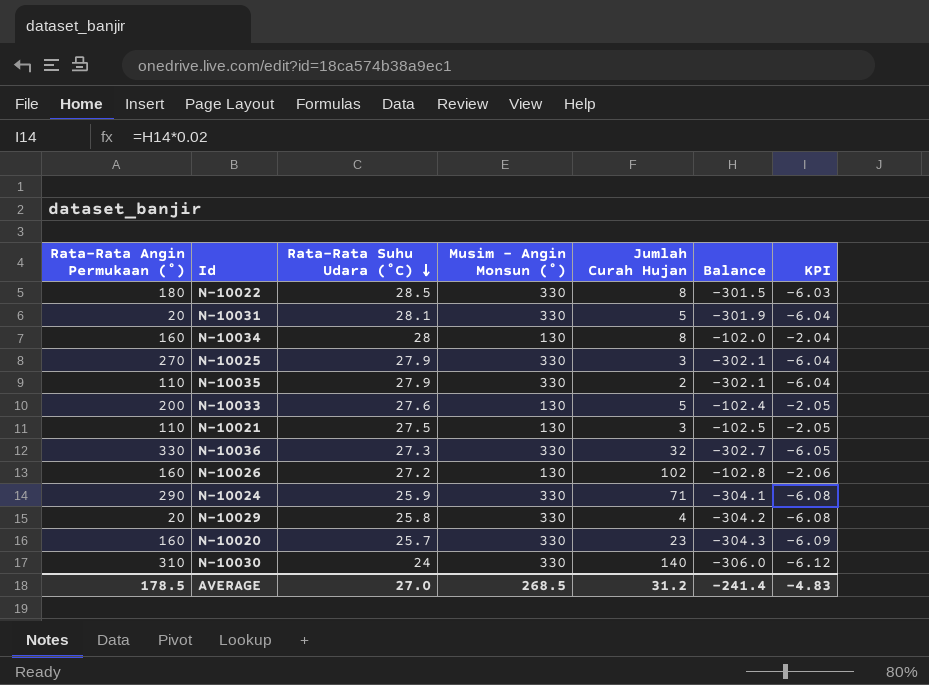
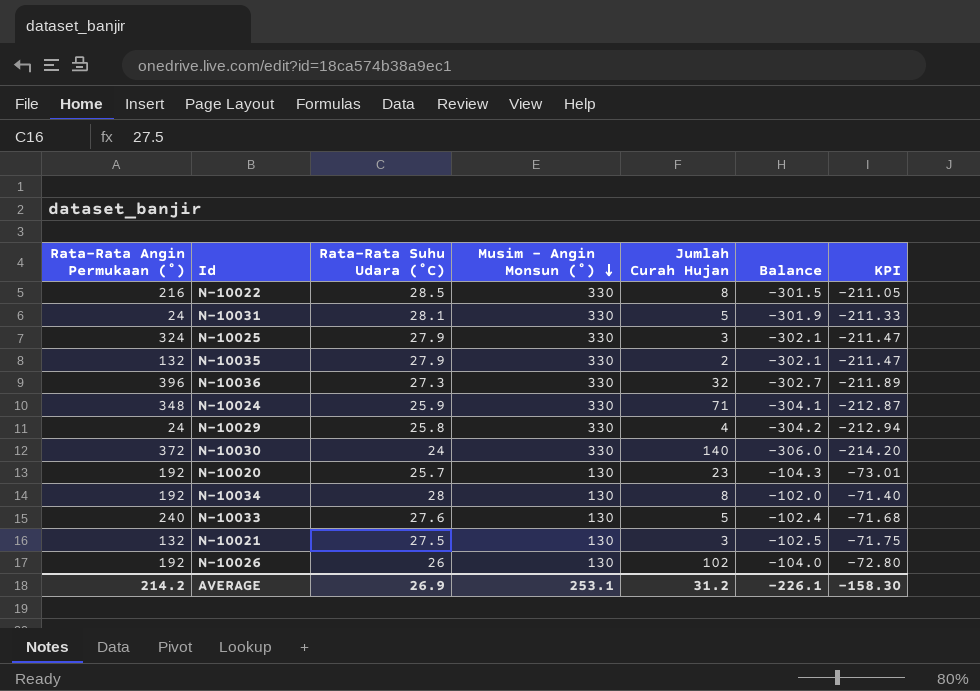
row order: Rata-Rata Suhu Udara (˚C) descending -> Musim - Angin Monsun (˚) descending
column KPI | formula: [Balance] * 0.02 -> [Balance] * 0.7
N-10022 | Rata-Rata Angin Permukaan (˚): 180 -> 216
N-10031 | Rata-Rata Angin Permukaan (˚): 20 -> 24
N-10025 | Rata-Rata Angin Permukaan (˚): 270 -> 324
N-10035 | Rata-Rata Angin Permukaan (˚): 110 -> 132
N-10036 | Rata-Rata Angin Permukaan (˚): 330 -> 396
N-10024 | Rata-Rata Angin Permukaan (˚): 290 -> 348
N-10029 | Rata-Rata Angin Permukaan (˚): 20 -> 24
N-10030 | Rata-Rata Angin Permukaan (˚): 310 -> 372
N-10020 | Rata-Rata Angin Permukaan (˚): 160 -> 192
N-10020 | Musim - Angin Monsun (˚): 330 -> 130
N-10020 | Balance: -304.3 -> -104.3
N-10034 | Rata-Rata Angin Permukaan (˚): 160 -> 192
N-10033 | Rata-Rata Angin Permukaan (˚): 200 -> 240
N-10021 | Rata-Rata Angin Permukaan (˚): 110 -> 132
N-10026 | Rata-Rata Angin Permukaan (˚): 160 -> 192
N-10026 | Rata-Rata Suhu Udara (˚C): 27.2 -> 26
N-10026 | Balance: -102.8 -> -104.0
AVERAGE | Rata-Rata Angin Permukaan (˚): 178.5 -> 214.2
AVERAGE | Rata-Rata Suhu Udara (˚C): 27.0 -> 26.9
AVERAGE | Musim - Angin Monsun (˚): 268.5 -> 253.1
AVERAGE | Balance: -241.4 -> -226.1
AVERAGE | KPI: -4.83 -> -158.30

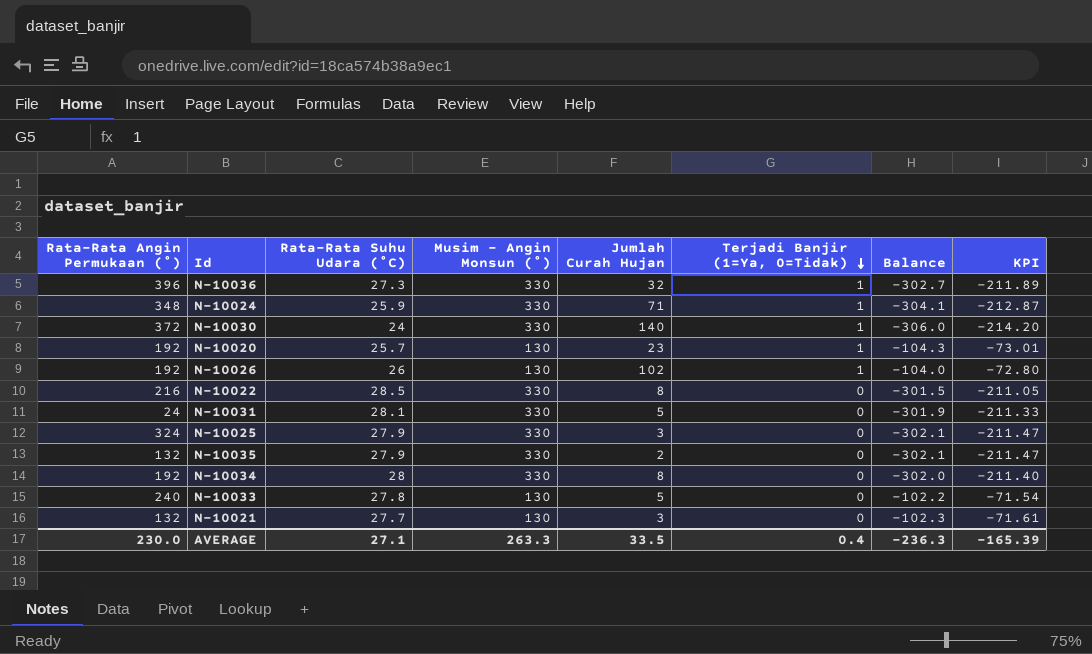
row order: Musim - Angin Monsun (˚) descending -> Terjadi Banjir (1=Ya, 0=Tidak) descending
column Terjadi Banjir (1=Ya, 0=Tidak) | position: none -> 6
row N-10029: 24 | 25.8 | 330 | 4 | -304.2 | -212.94 -> none
N-10034 | Musim - Angin Monsun (˚): 130 -> 330
N-10034 | Balance: -102.0 -> -302.0
N-10034 | KPI: -71.40 -> -211.40
N-10033 | Rata-Rata Suhu Udara (˚C): 27.6 -> 27.8
N-10033 | Balance: -102.4 -> -102.2
N-10033 | KPI: -71.68 -> -71.54
N-10021 | Rata-Rata Suhu Udara (˚C): 27.5 -> 27.7
N-10021 | Balance: -102.5 -> -102.3
N-10021 | KPI: -71.75 -> -71.61
AVERAGE | Rata-Rata Angin Permukaan (˚): 214.2 -> 230.0
AVERAGE | Rata-Rata Suhu Udara (˚C): 26.9 -> 27.1
AVERAGE | Musim - Angin Monsun (˚): 253.1 -> 263.3
AVERAGE | Jumlah Curah Hujan: 31.2 -> 33.5
AVERAGE | Balance: -226.1 -> -236.3
AVERAGE | KPI: -158.30 -> -165.39

